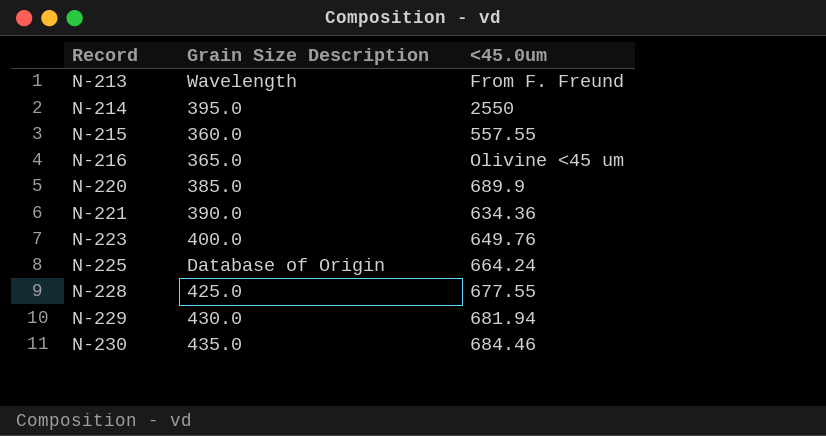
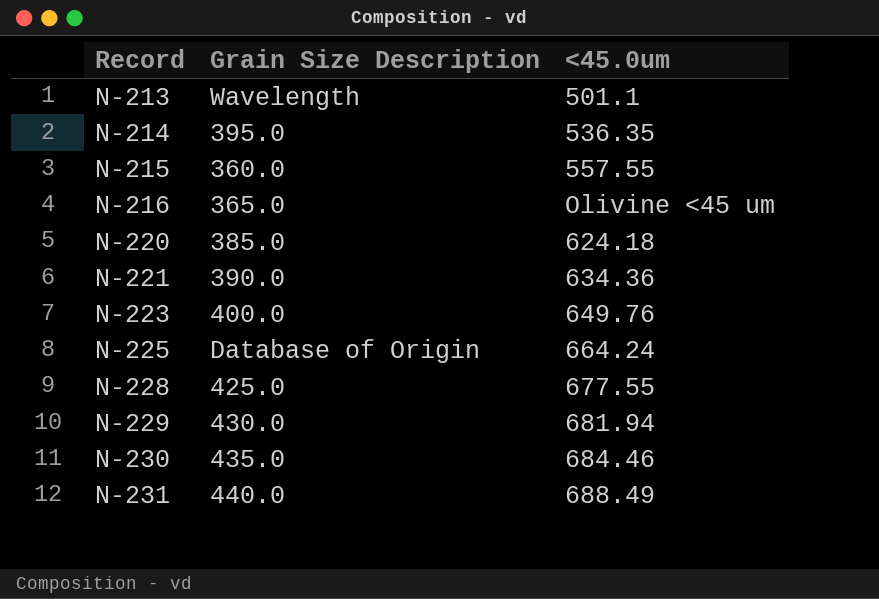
N-213 | <45.0um: From F. Freund -> 501.1
N-214 | <45.0um: 2550 -> 536.35
N-220 | <45.0um: 689.9 -> 624.18
row N-231: none -> 440.0 | 688.49

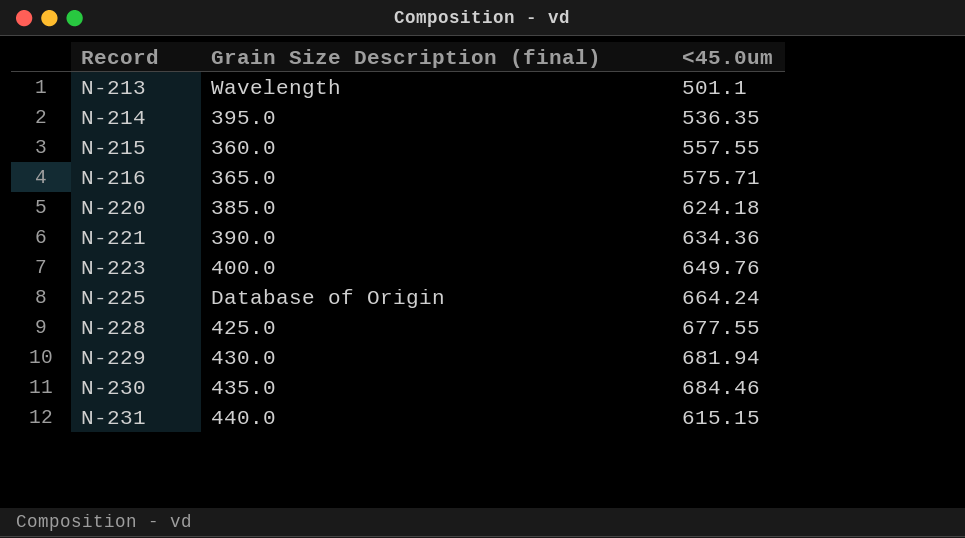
column name: Grain Size Description -> Grain Size Description (final)
N-216 | <45.0um: Olivine <45 um -> 575.71
N-231 | <45.0um: 688.49 -> 615.15

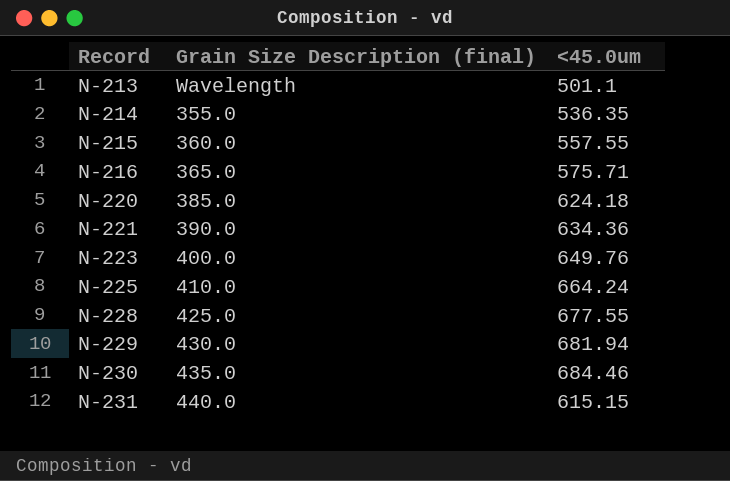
N-214 | Grain Size Description (final): 395.0 -> 355.0
N-225 | Grain Size Description (final): Database of Origin -> 410.0

